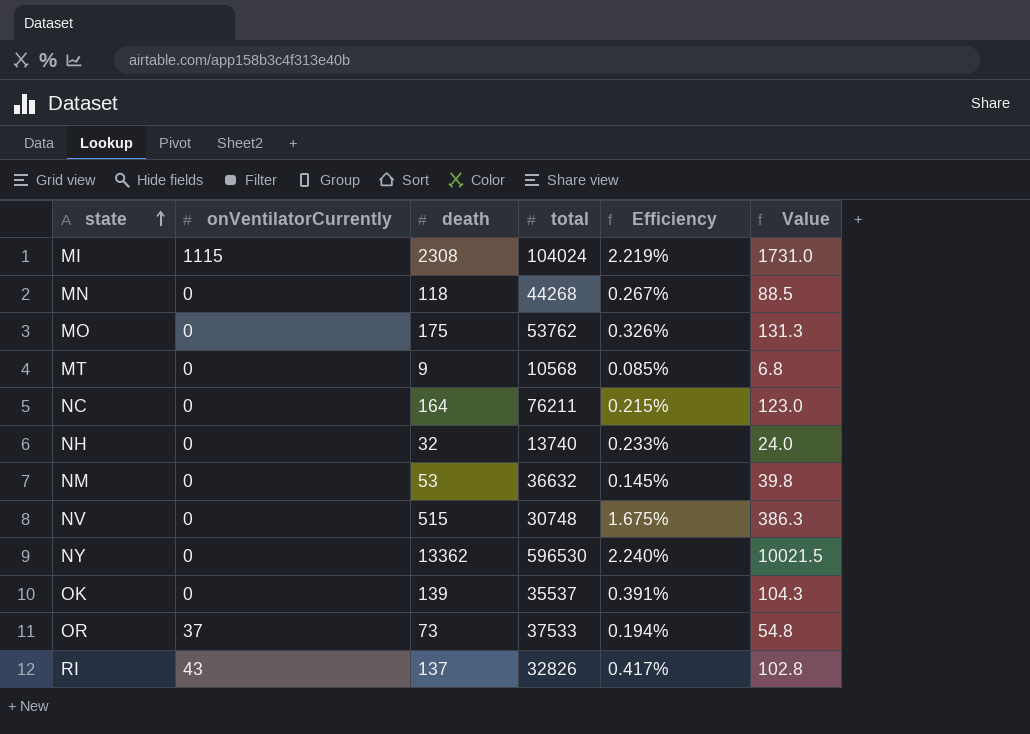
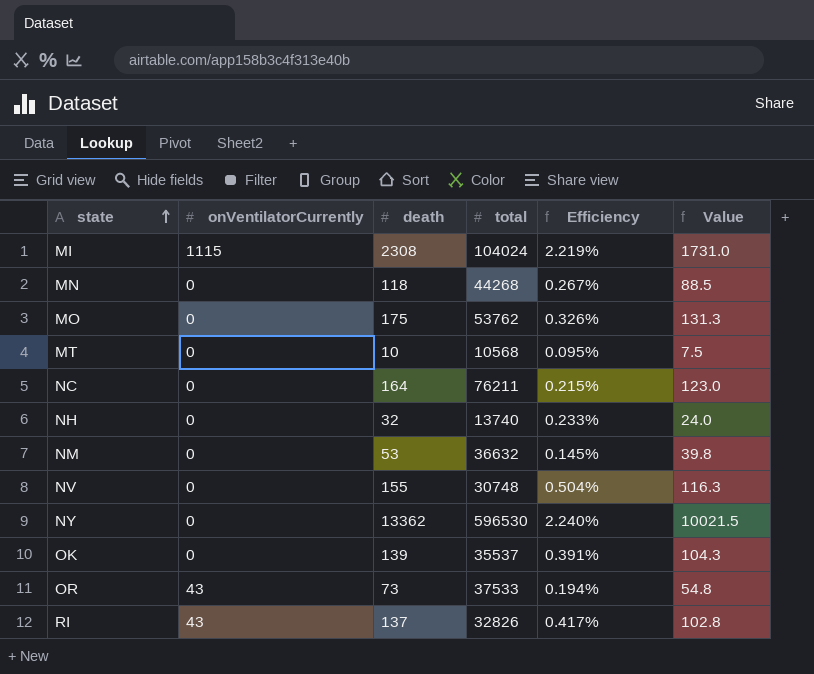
MT | death: 9 -> 10
MT | Efficiency: 0.085% -> 0.095%
MT | Value: 6.8 -> 7.5
NV | death: 515 -> 155
NV | Efficiency: 1.675% -> 0.504%
NV | Value: 386.3 -> 116.3
OR | onVentilatorCurrently: 37 -> 43

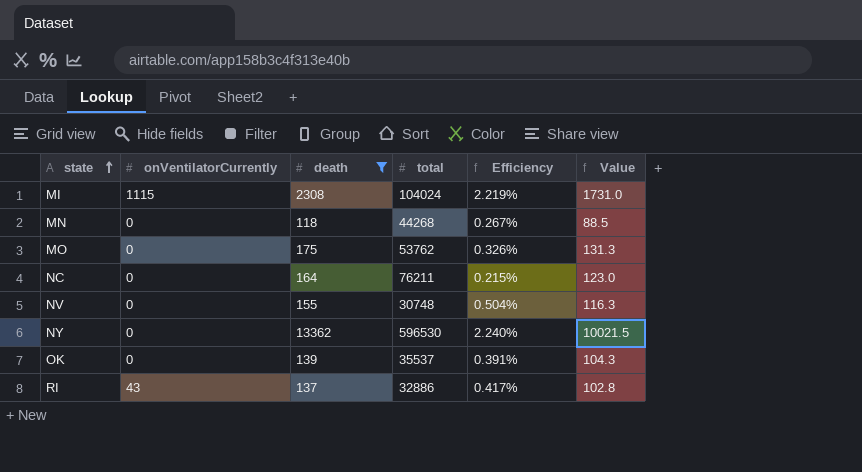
filter: none -> death >= 118
RI | total: 32826 -> 32886

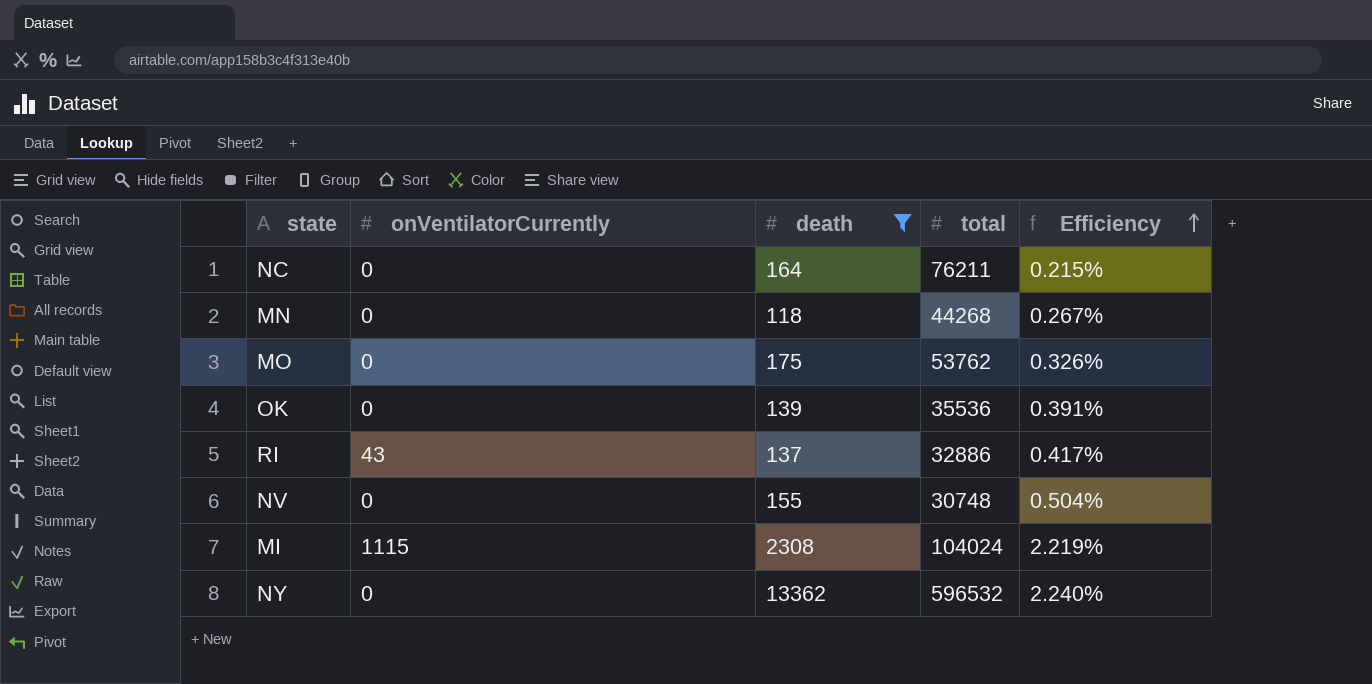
row order: state ascending -> Efficiency ascending
column Value | formula: [death] * 0.75 -> none
OK | total: 35537 -> 35536
NY | total: 596530 -> 596532

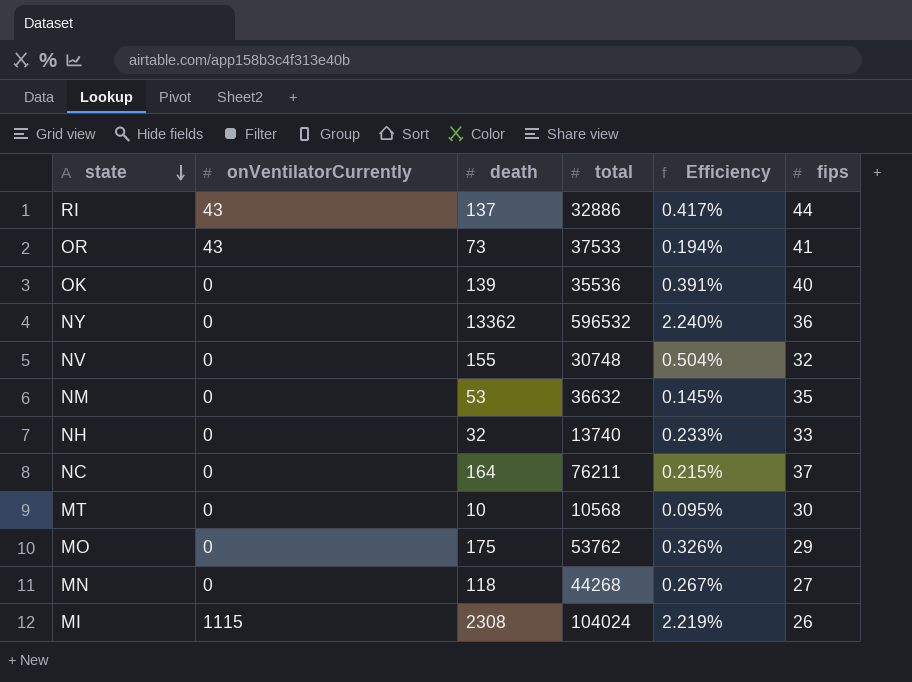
filter: death >= 118 -> none
row order: Efficiency ascending -> state descending
column fips | position: none -> 6

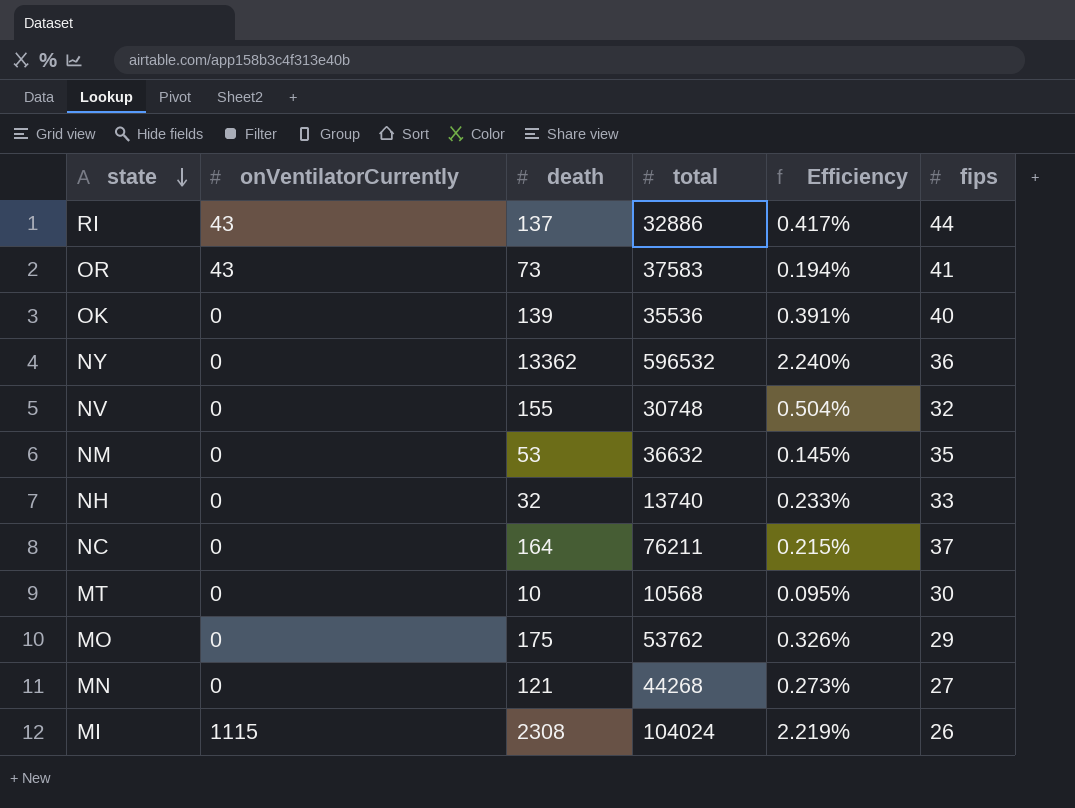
OR | total: 37533 -> 37583
MN | death: 118 -> 121
MN | Efficiency: 0.267% -> 0.273%

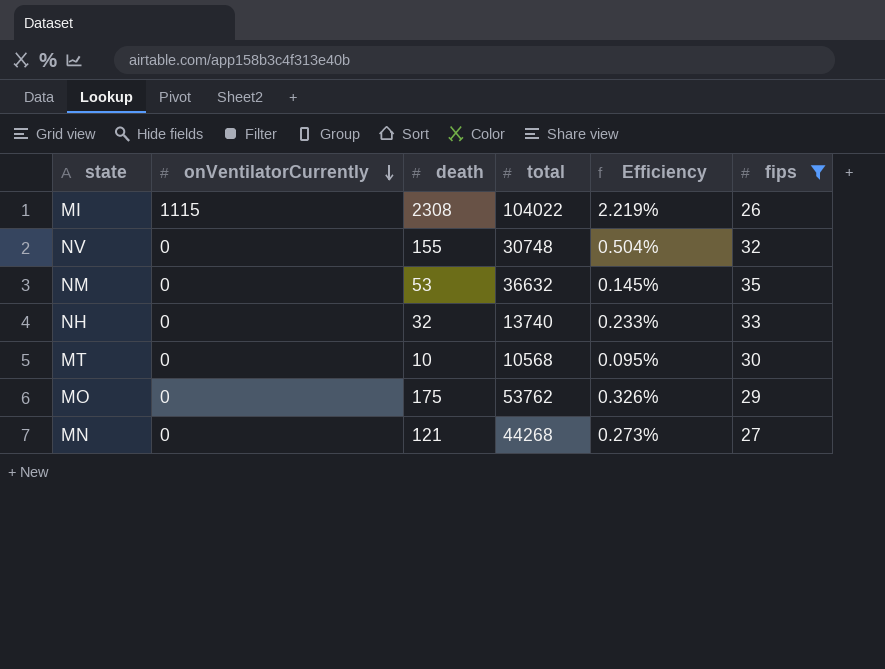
filter: none -> fips <= 35
row order: state descending -> onVentilatorCurrently descending
MI | total: 104024 -> 104022

